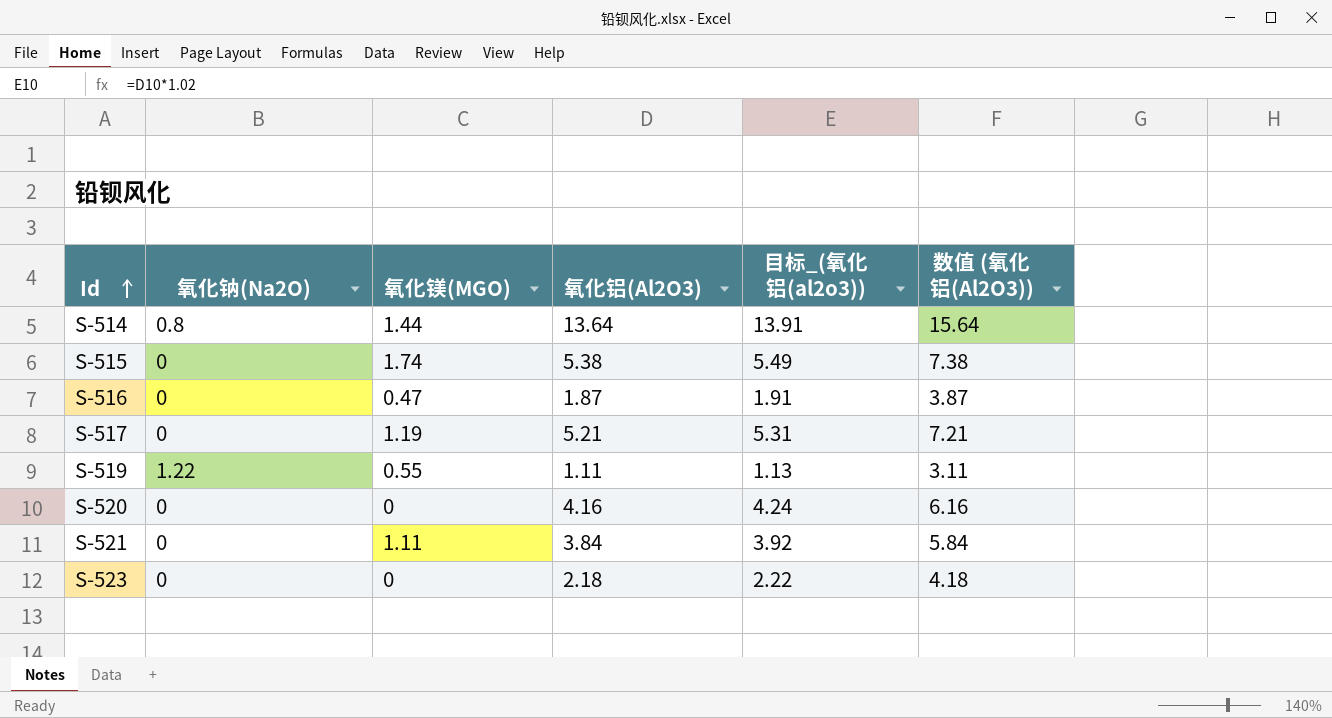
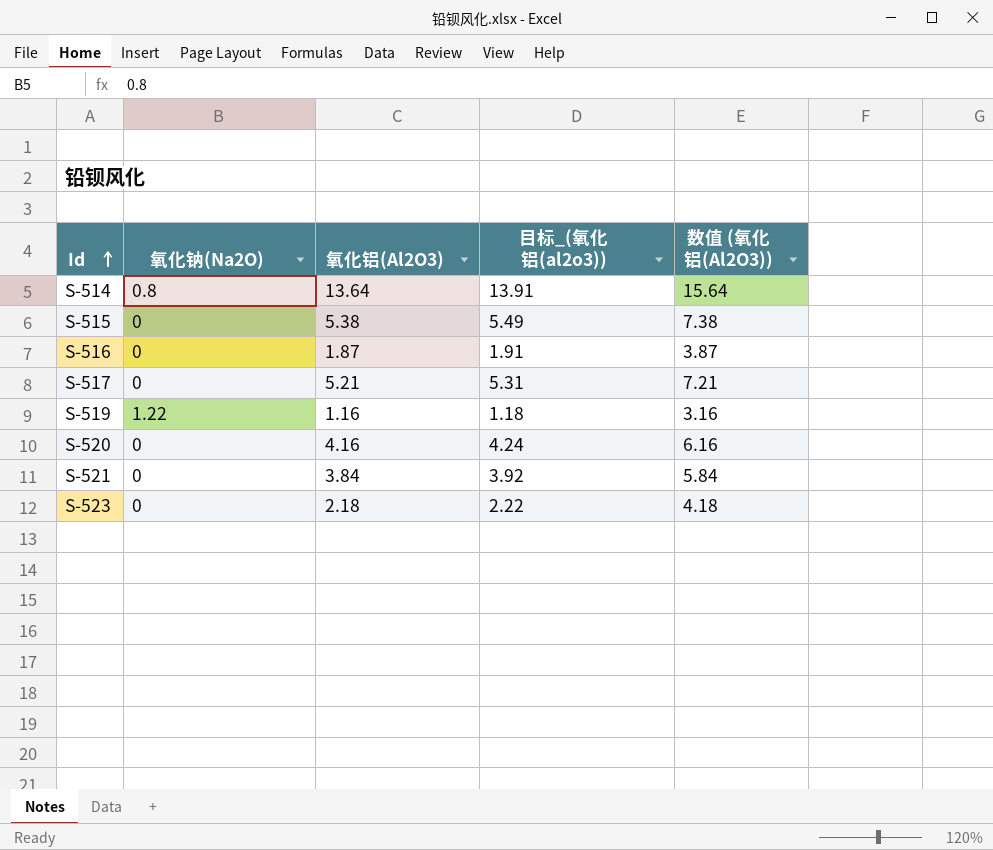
column 氧化镁(MGO) | position: 3 -> none
S-519 | 氧化铝(Al2O3): 1.11 -> 1.16
S-519 | 目标_(氧化铝(al2o3)): 1.13 -> 1.18
S-519 | 数值 (氧化铝(Al2O3)): 3.11 -> 3.16

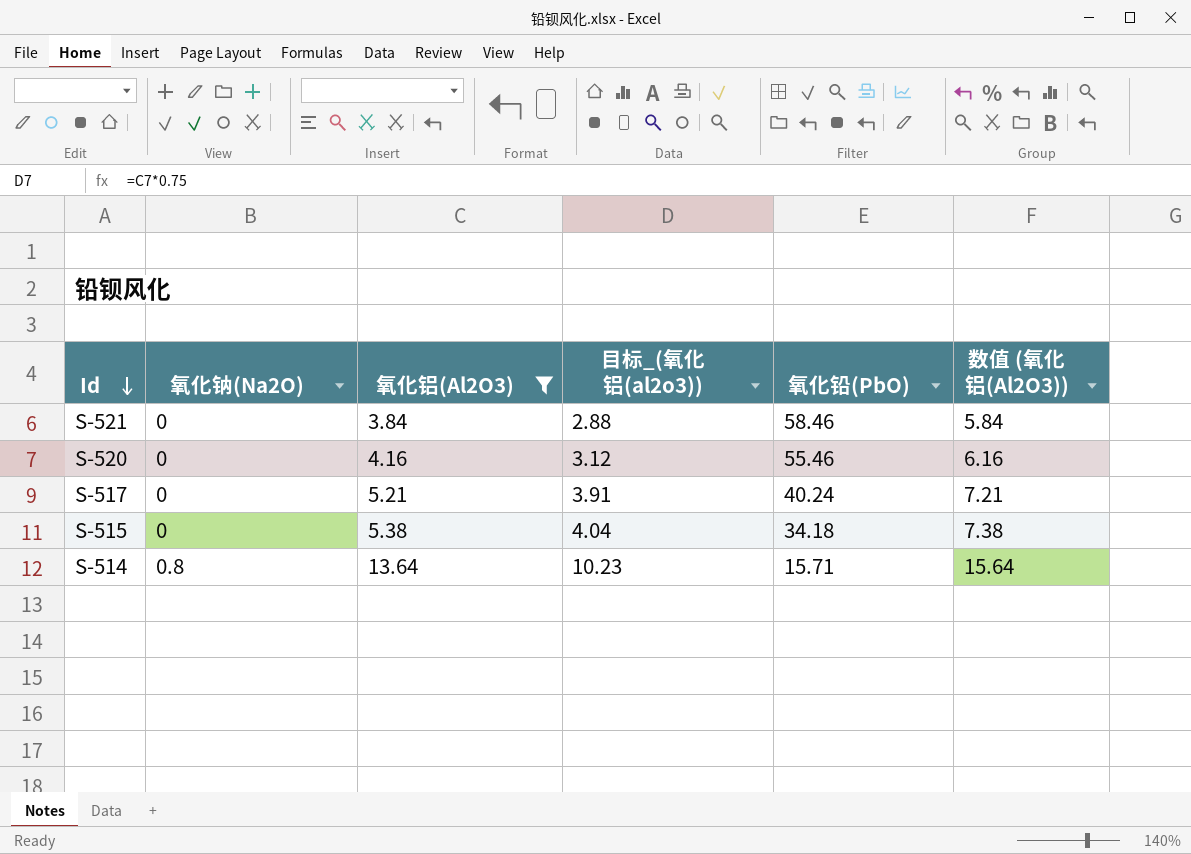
filter: none -> 氧化铝(Al2O3) >= 3.84
row order: Id ascending -> Id descending
column 目标_(氧化铝(al2o3)) | formula: [氧化铝(Al2O3)] * 1.02 -> [氧化铝(Al2O3)] * 0.75
column 氧化铅(PbO) | position: none -> 5

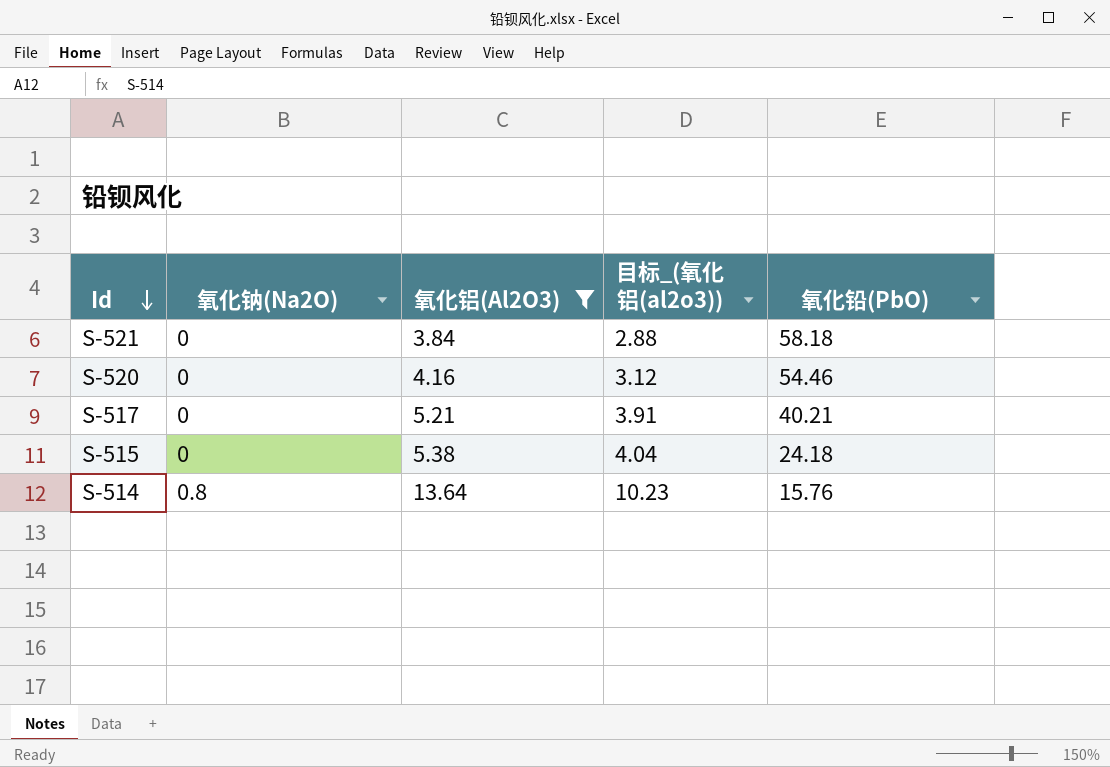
column 数值 (氧化铝(Al2O3)) | formula: [氧化铝(Al2O3)] + 2 -> none
S-521 | 氧化铅(PbO): 58.46 -> 58.18
S-520 | 氧化铅(PbO): 55.46 -> 54.46
S-517 | 氧化铅(PbO): 40.24 -> 40.21
S-515 | 氧化铅(PbO): 34.18 -> 24.18
S-514 | 氧化铅(PbO): 15.71 -> 15.76

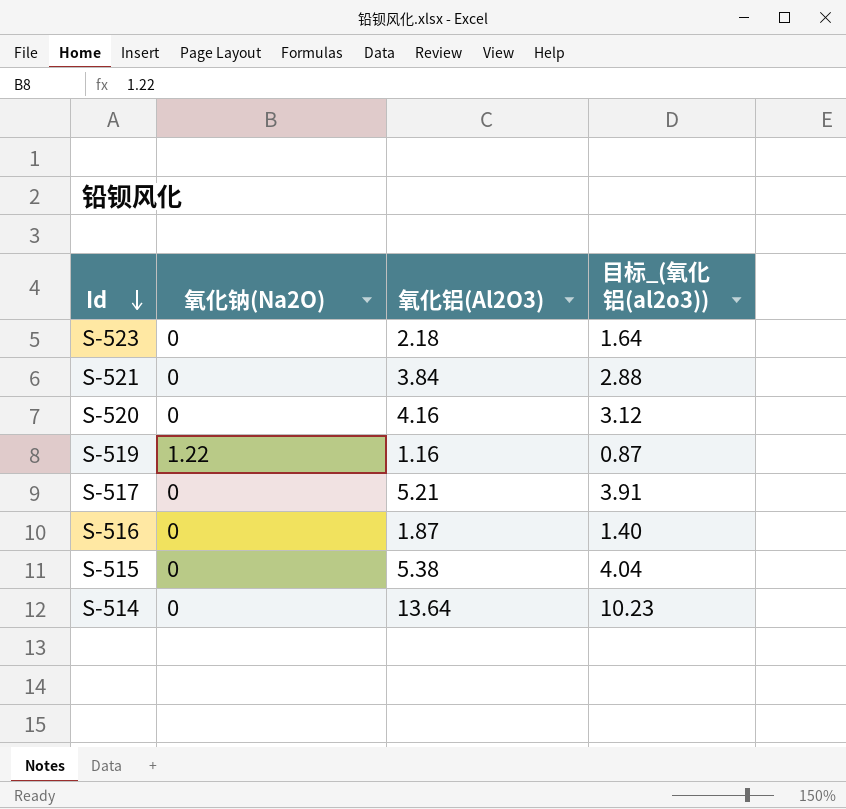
filter: 氧化铝(Al2O3) >= 3.84 -> none
column 氧化铅(PbO) | position: 5 -> none
S-514 | 氧化钠(Na2O): 0.8 -> 0

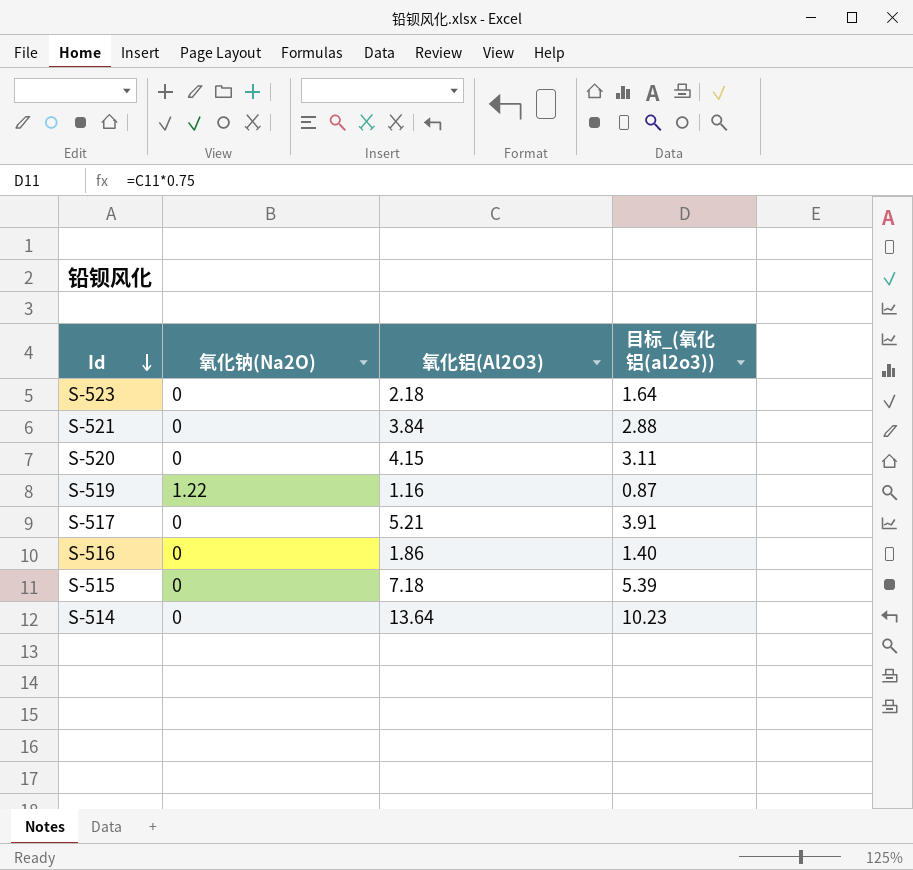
S-520 | 氧化铝(Al2O3): 4.16 -> 4.15
S-520 | 目标_(氧化铝(al2o3)): 3.12 -> 3.11
S-516 | 氧化铝(Al2O3): 1.87 -> 1.86
S-515 | 氧化铝(Al2O3): 5.38 -> 7.18
S-515 | 目标_(氧化铝(al2o3)): 4.04 -> 5.39

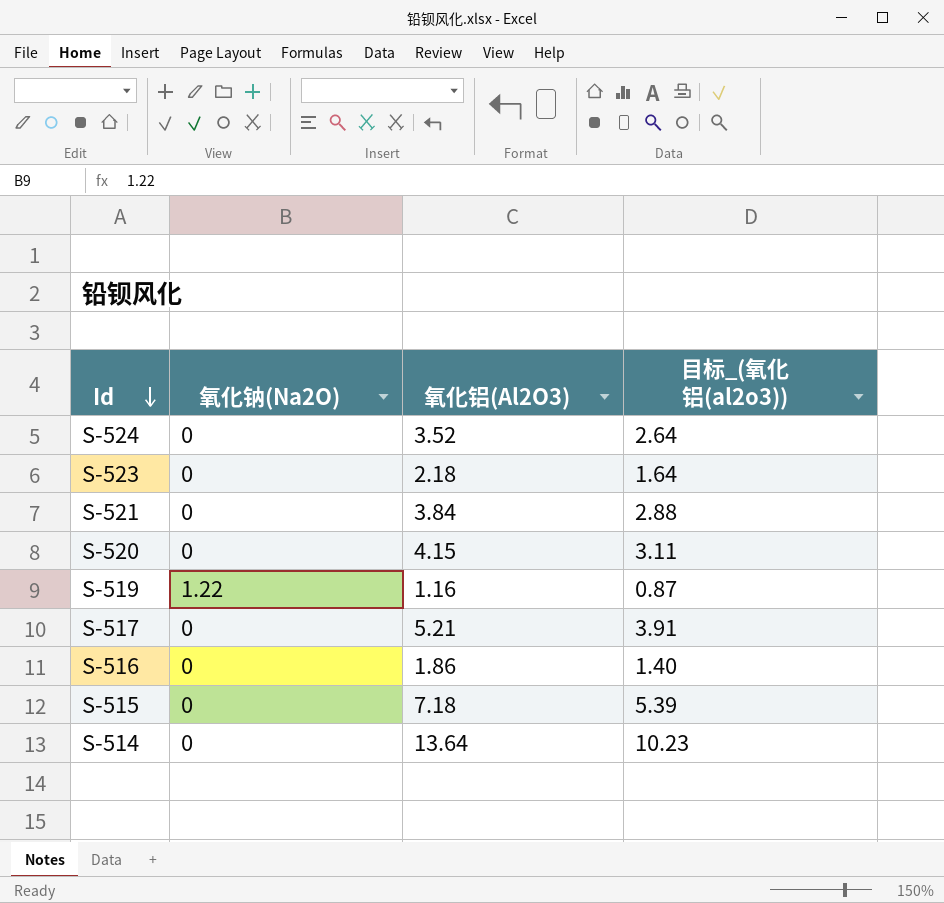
row S-524: none -> 0 | 3.52 | 2.64

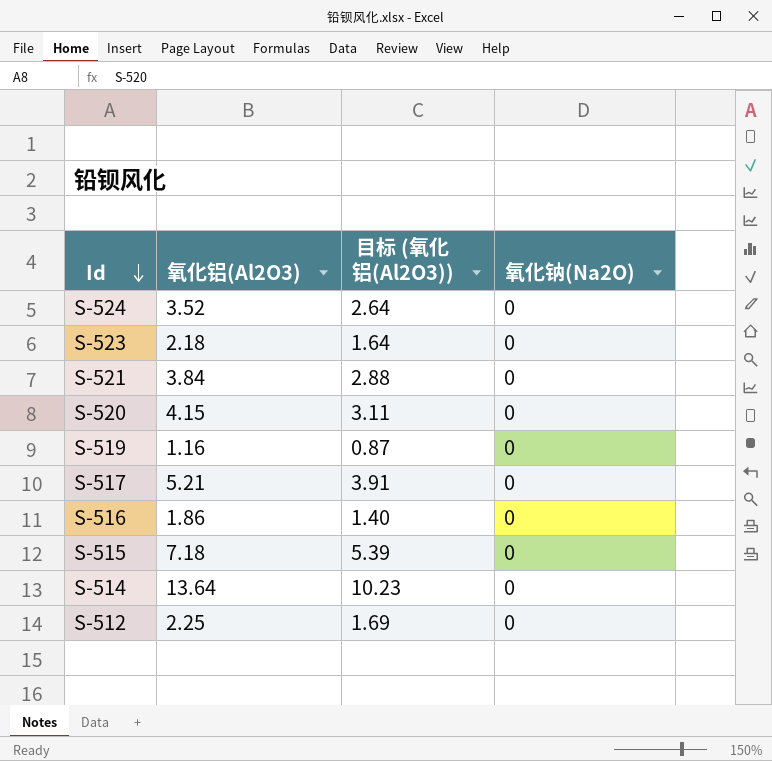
column name: 目标_(氧化铝(al2o3)) -> 目标 (氧化铝(Al2O3))
column 氧化钠(Na2O) | position: 2 -> 4
S-519 | 氧化钠(Na2O): 1.22 -> 0
row S-512: none -> 2.25 | 1.69 | 0

